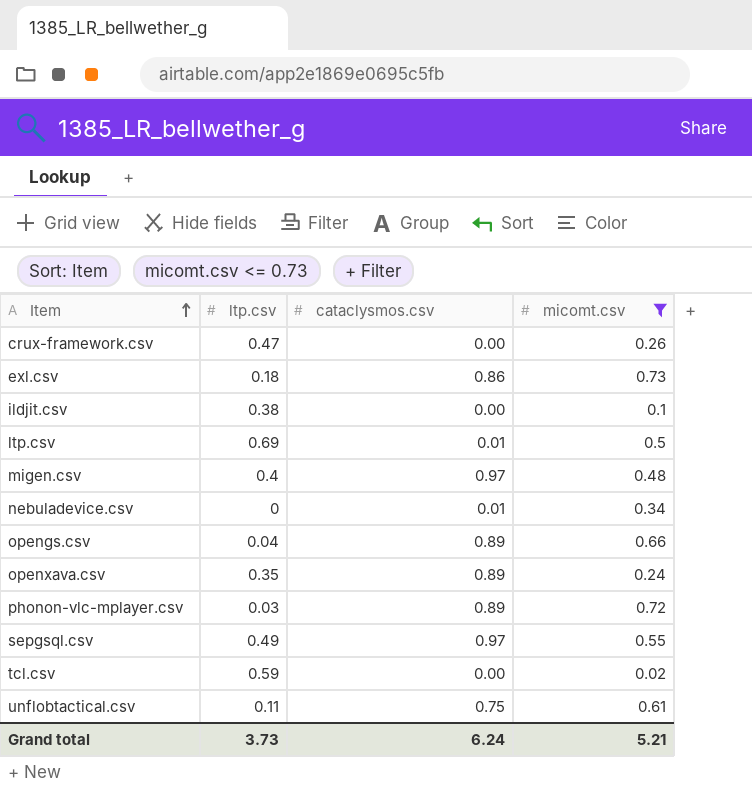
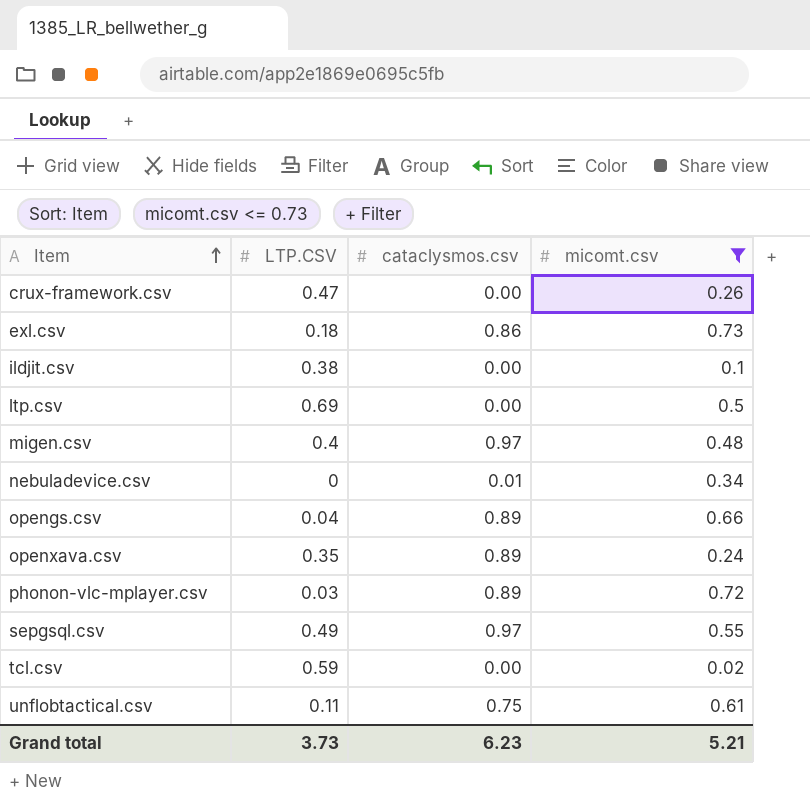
column name: ltp.csv -> LTP.CSV
ltp.csv | cataclysmos.csv: 0.01 -> 0.00
Grand total | cataclysmos.csv: 6.24 -> 6.23

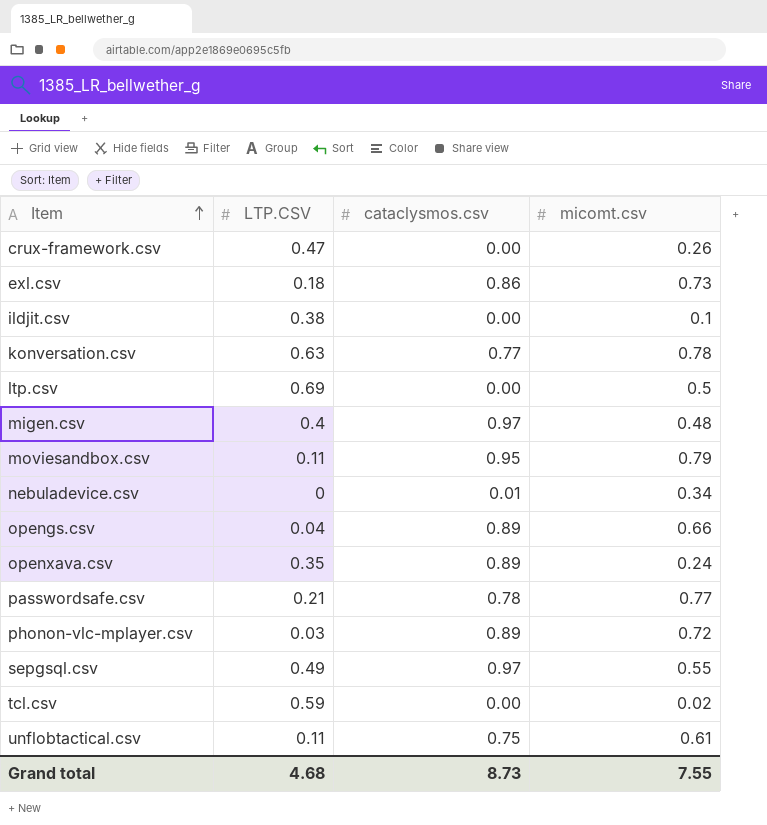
filter: micomt.csv <= 0.73 -> none
Grand total | LTP.CSV: 3.73 -> 4.68
Grand total | cataclysmos.csv: 6.23 -> 8.73
Grand total | micomt.csv: 5.21 -> 7.55

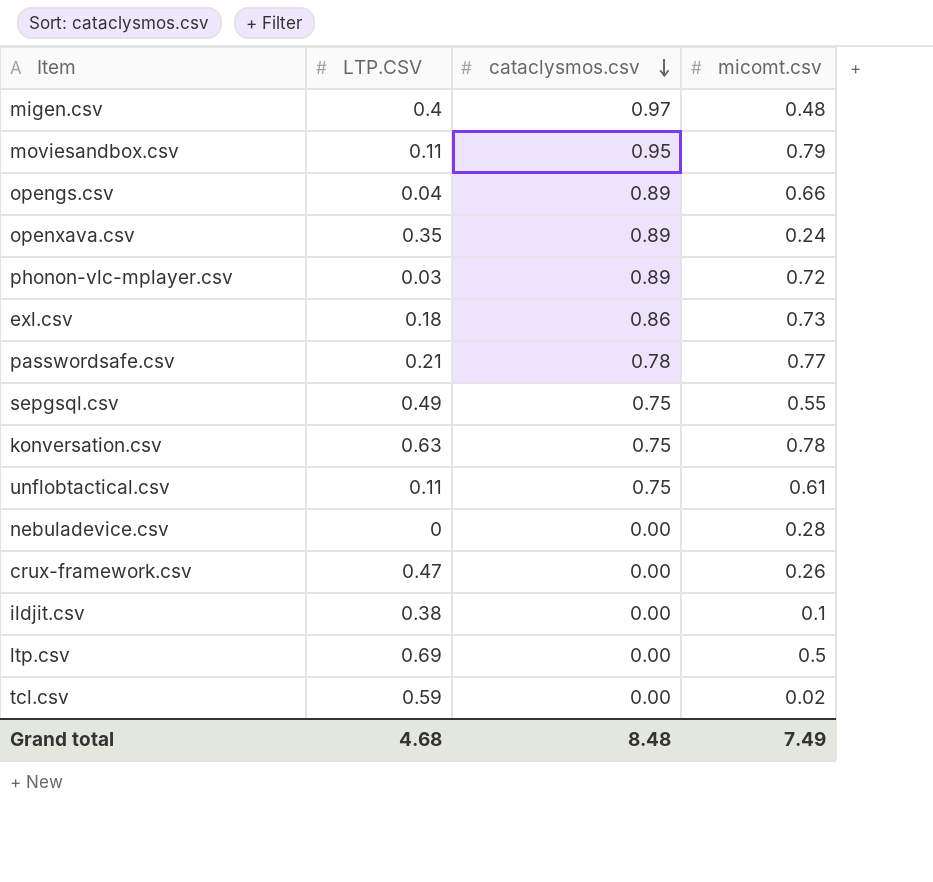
row order: Item ascending -> cataclysmos.csv descending
sepgsql.csv | cataclysmos.csv: 0.97 -> 0.75
konversation.csv | cataclysmos.csv: 0.77 -> 0.75
nebuladevice.csv | cataclysmos.csv: 0.01 -> 0.00
nebuladevice.csv | micomt.csv: 0.34 -> 0.28
Grand total | cataclysmos.csv: 8.73 -> 8.48
Grand total | micomt.csv: 7.55 -> 7.49

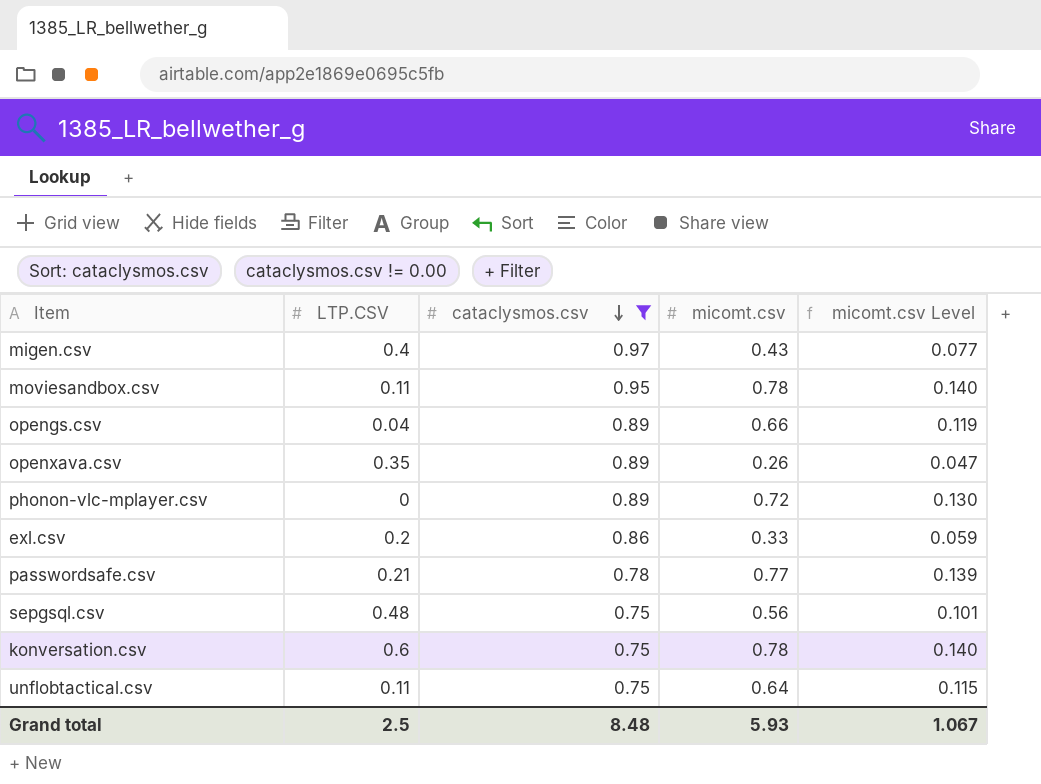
filter: none -> cataclysmos.csv != 0.00
column micomt.csv Level | formula: none -> [micomt.csv] * 0.18
migen.csv | micomt.csv: 0.48 -> 0.43
moviesandbox.csv | micomt.csv: 0.79 -> 0.78
openxava.csv | micomt.csv: 0.24 -> 0.26
phonon-vlc-mplayer.csv | LTP.CSV: 0.03 -> 0
exl.csv | LTP.CSV: 0.18 -> 0.2
exl.csv | micomt.csv: 0.73 -> 0.33
sepgsql.csv | LTP.CSV: 0.49 -> 0.48
sepgsql.csv | micomt.csv: 0.55 -> 0.56
konversation.csv | LTP.CSV: 0.63 -> 0.6
unflobtactical.csv | micomt.csv: 0.61 -> 0.64
Grand total | LTP.CSV: 4.68 -> 2.5
Grand total | micomt.csv: 7.49 -> 5.93

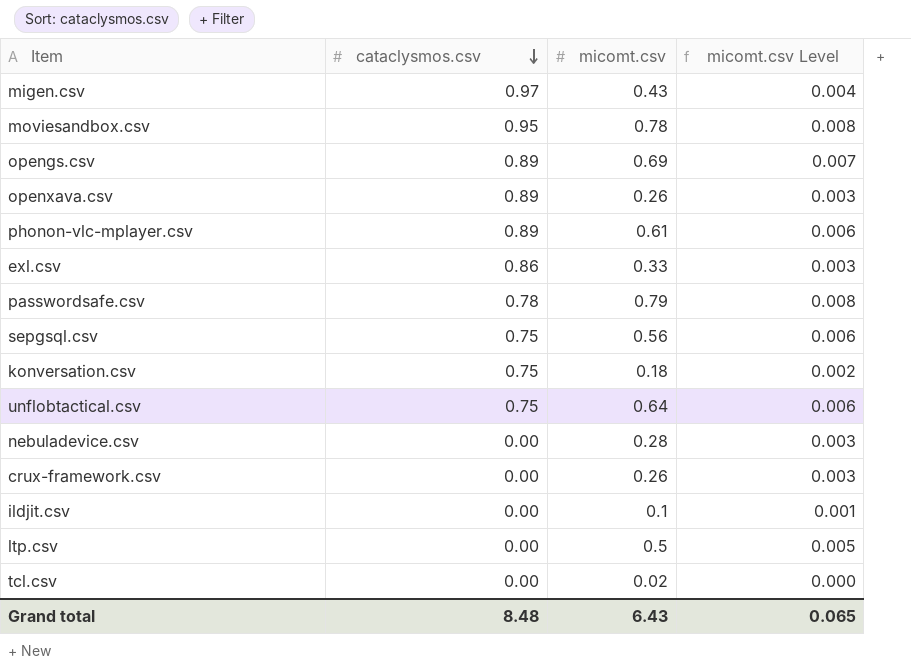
filter: cataclysmos.csv != 0.00 -> none
column LTP.CSV | position: 2 -> none
column micomt.csv Level | formula: [micomt.csv] * 0.18 -> [micomt.csv] * 0.01
opengs.csv | micomt.csv: 0.66 -> 0.69
phonon-vlc-mplayer.csv | micomt.csv: 0.72 -> 0.61
passwordsafe.csv | micomt.csv: 0.77 -> 0.79
konversation.csv | micomt.csv: 0.78 -> 0.18
Grand total | micomt.csv: 5.93 -> 6.43
Grand total | micomt.csv Level: 1.067 -> 0.065

